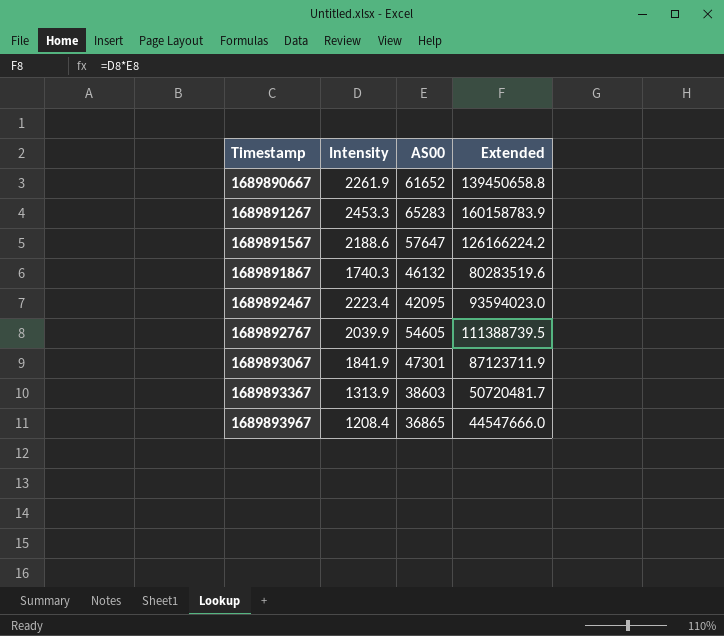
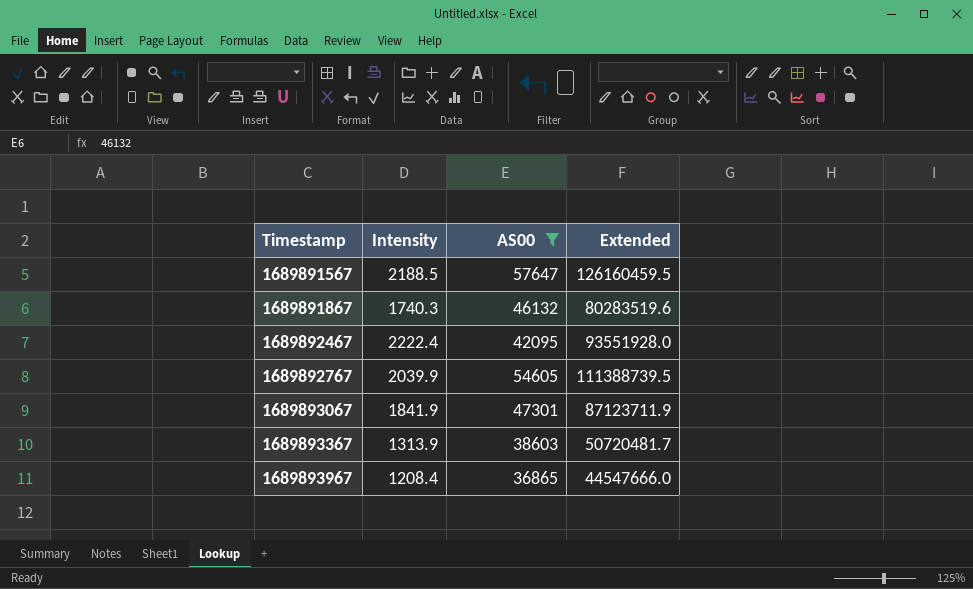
filter: none -> AS00 <= 57647
1689891567 | Intensity: 2188.6 -> 2188.5
1689891567 | Extended: 126166224.2 -> 126160459.5
1689892467 | Intensity: 2223.4 -> 2222.4
1689892467 | Extended: 93594023.0 -> 93551928.0

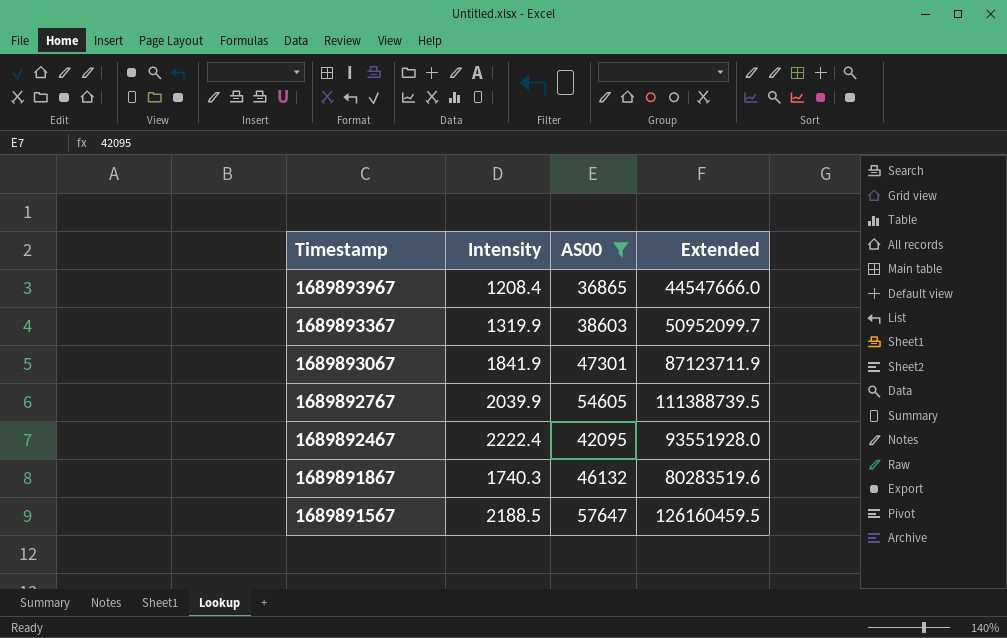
row order: Timestamp ascending -> Timestamp descending
1689893367 | Intensity: 1313.9 -> 1319.9
1689893367 | Extended: 50720481.7 -> 50952099.7

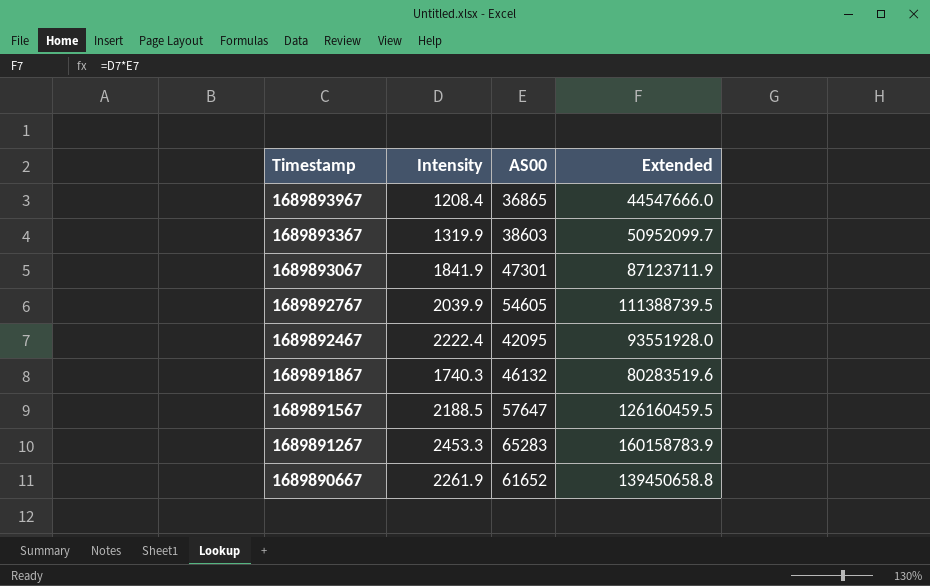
filter: AS00 <= 57647 -> none

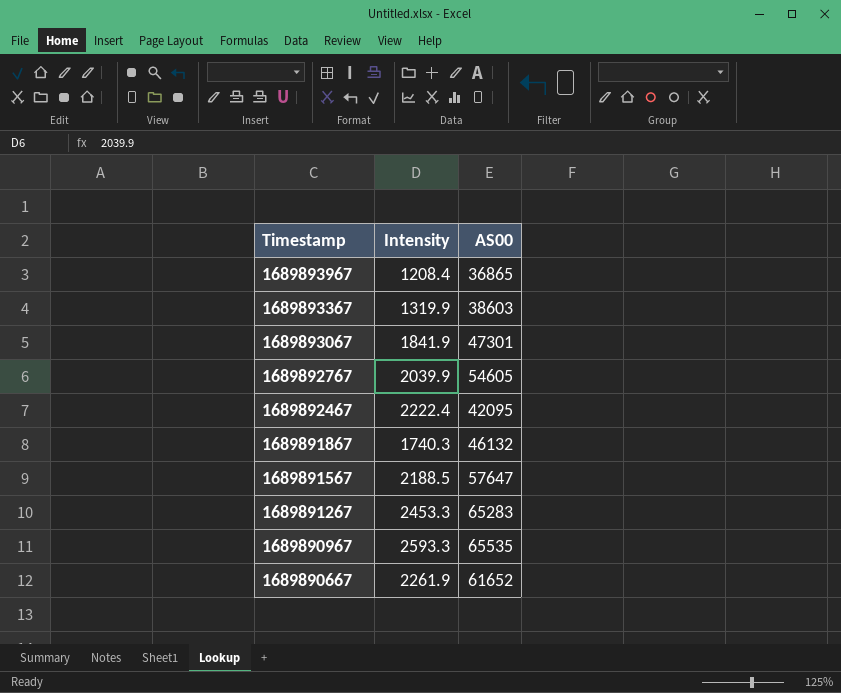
column Extended | formula: [Intensity] * [AS00] -> none
row 1689890967: none -> 2593.3 | 65535

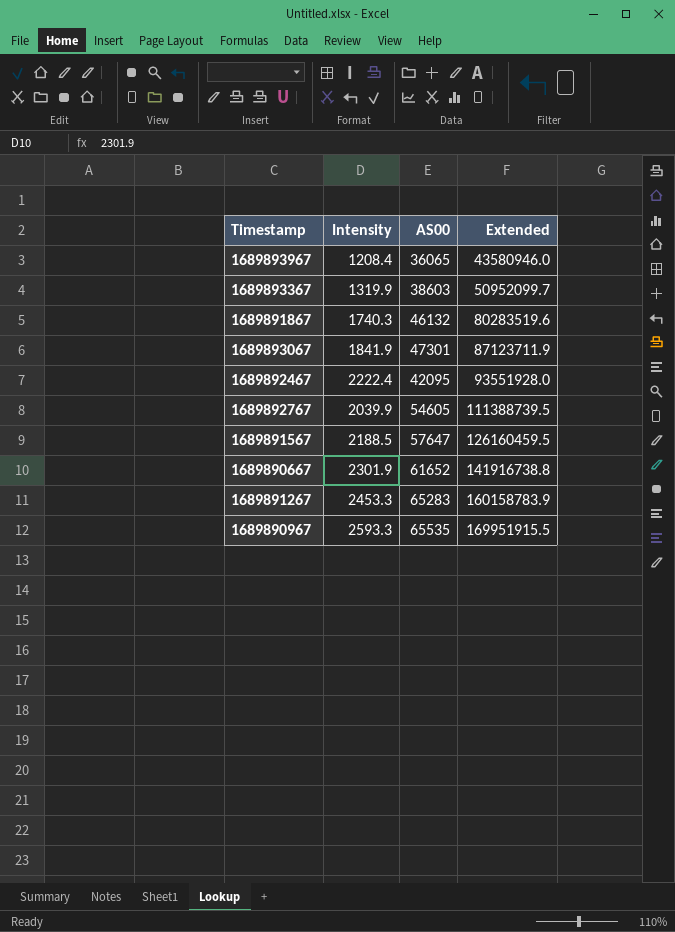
row order: Timestamp descending -> Extended ascending
column Extended | formula: none -> [Intensity] * [AS00]
1689893967 | AS00: 36865 -> 36065
1689890667 | Intensity: 2261.9 -> 2301.9

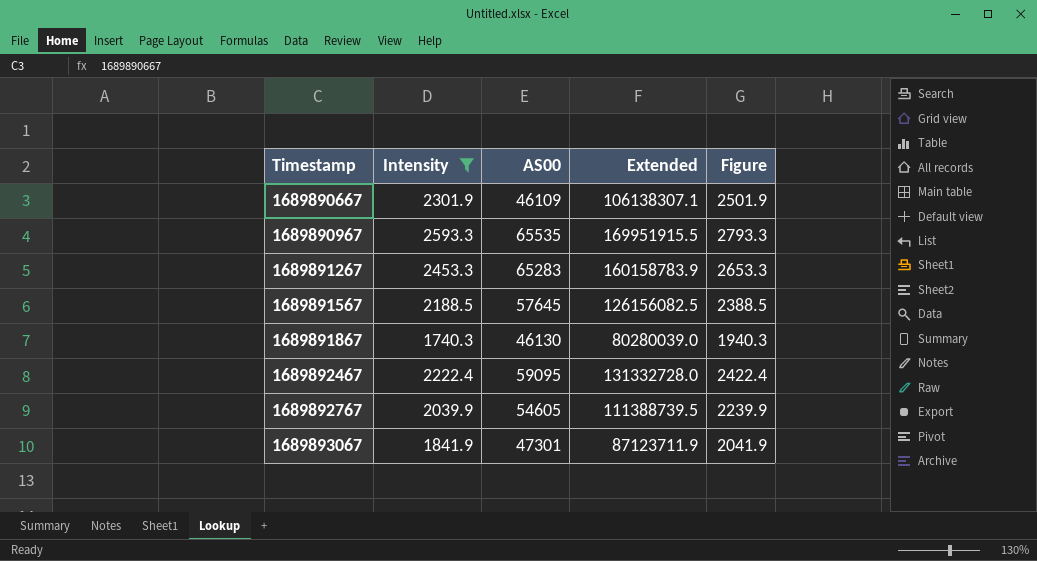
filter: none -> Intensity >= 1740.3
row order: Extended ascending -> Timestamp ascending
column Figure | formula: none -> [Intensity] + 200
1689890667 | AS00: 61652 -> 46109
1689890667 | Extended: 141916738.8 -> 106138307.1
1689891567 | AS00: 57647 -> 57645
1689891567 | Extended: 126160459.5 -> 126156082.5
1689891867 | AS00: 46132 -> 46130
1689891867 | Extended: 80283519.6 -> 80280039.0
1689892467 | AS00: 42095 -> 59095
1689892467 | Extended: 93551928.0 -> 131332728.0

